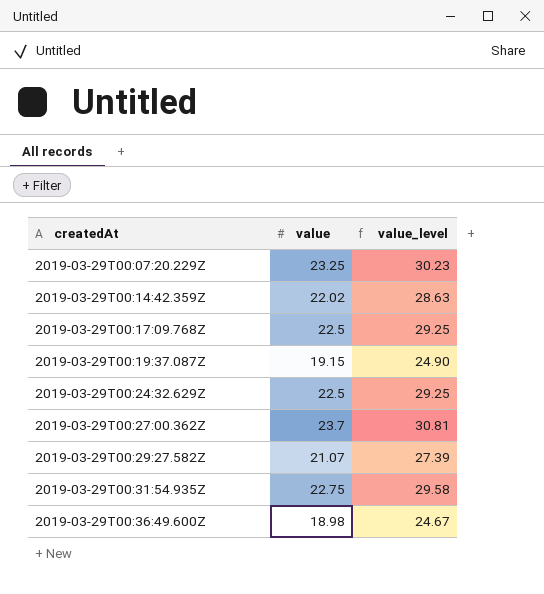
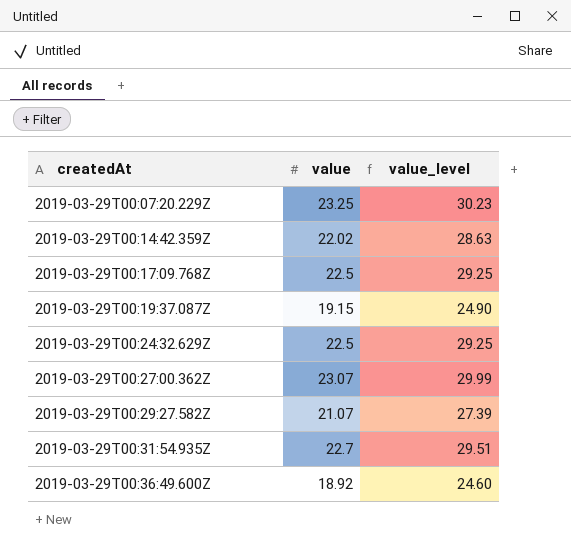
2019-03-29T00:27:00.362Z | value: 23.7 -> 23.07
2019-03-29T00:27:00.362Z | value_level: 30.81 -> 29.99
2019-03-29T00:31:54.935Z | value: 22.75 -> 22.7
2019-03-29T00:31:54.935Z | value_level: 29.58 -> 29.51
2019-03-29T00:36:49.600Z | value: 18.98 -> 18.92
2019-03-29T00:36:49.600Z | value_level: 24.67 -> 24.60

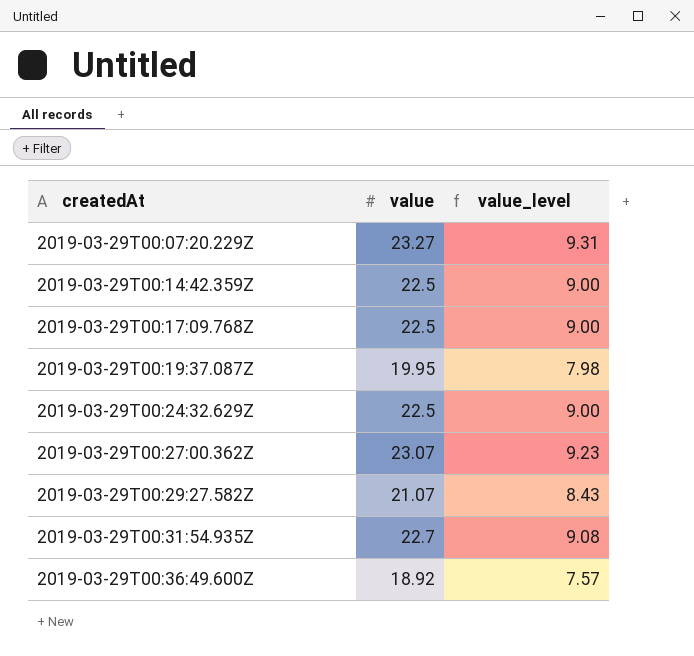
column value_level | formula: [value] * 1.3 -> [value] * 0.4
2019-03-29T00:07:20.229Z | value: 23.25 -> 23.27
2019-03-29T00:14:42.359Z | value: 22.02 -> 22.5
2019-03-29T00:19:37.087Z | value: 19.15 -> 19.95

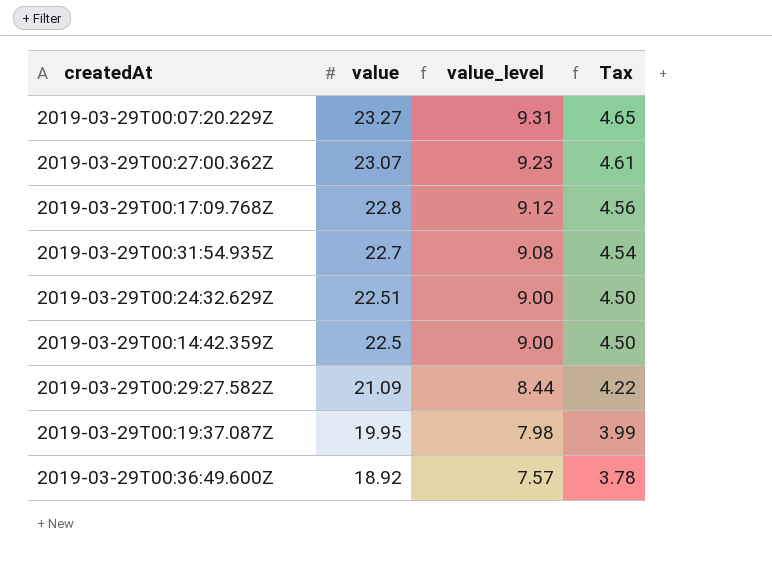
row order: createdAt ascending -> value descending
column Tax | formula: none -> [value] * 0.2
2019-03-29T00:17:09.768Z | value: 22.5 -> 22.8
2019-03-29T00:17:09.768Z | value_level: 9.00 -> 9.12
2019-03-29T00:24:32.629Z | value: 22.5 -> 22.51
2019-03-29T00:29:27.582Z | value: 21.07 -> 21.09
2019-03-29T00:29:27.582Z | value_level: 8.43 -> 8.44

